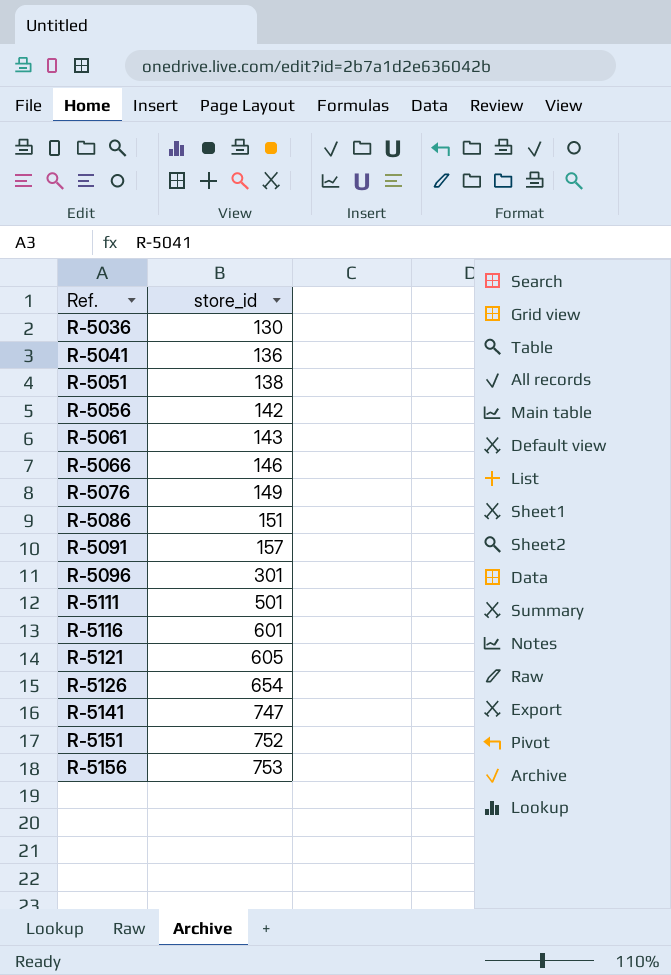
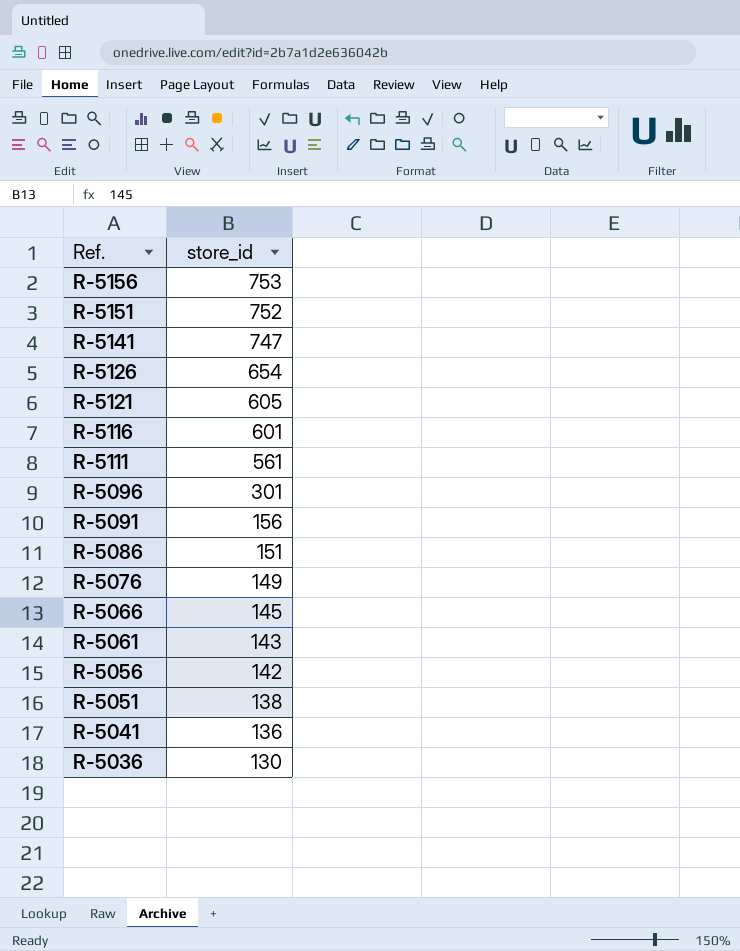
row order: Ref. ascending -> Ref. descending
R-5111 | store_id: 501 -> 561
R-5091 | store_id: 157 -> 156
R-5066 | store_id: 146 -> 145

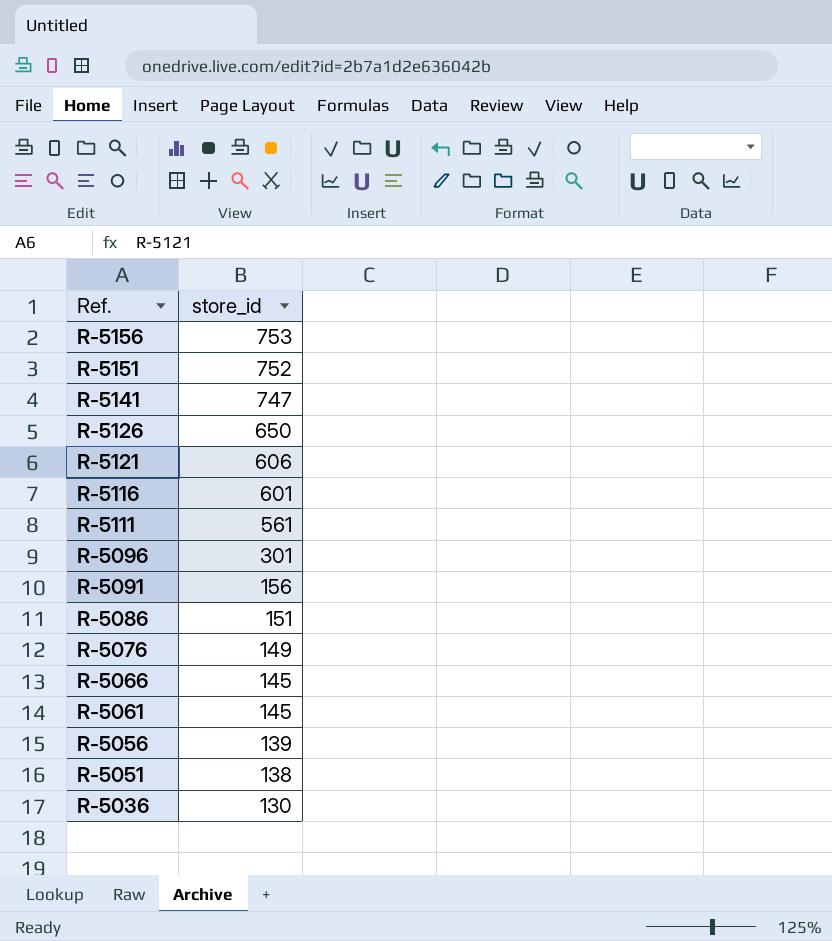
row R-5041: 136 -> none
R-5126 | store_id: 654 -> 650
R-5121 | store_id: 605 -> 606
R-5061 | store_id: 143 -> 145
R-5056 | store_id: 142 -> 139

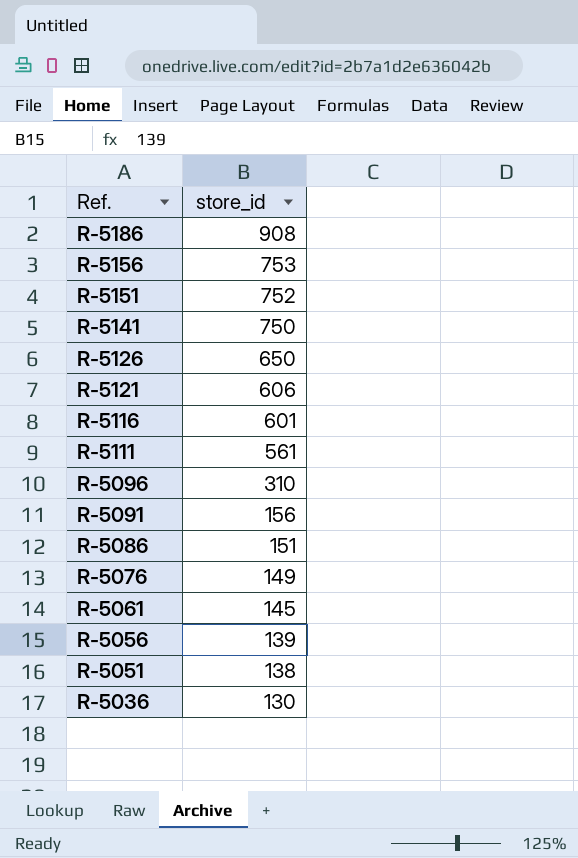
row R-5066: 145 -> none
row R-5186: none -> 908
R-5141 | store_id: 747 -> 750
R-5096 | store_id: 301 -> 310

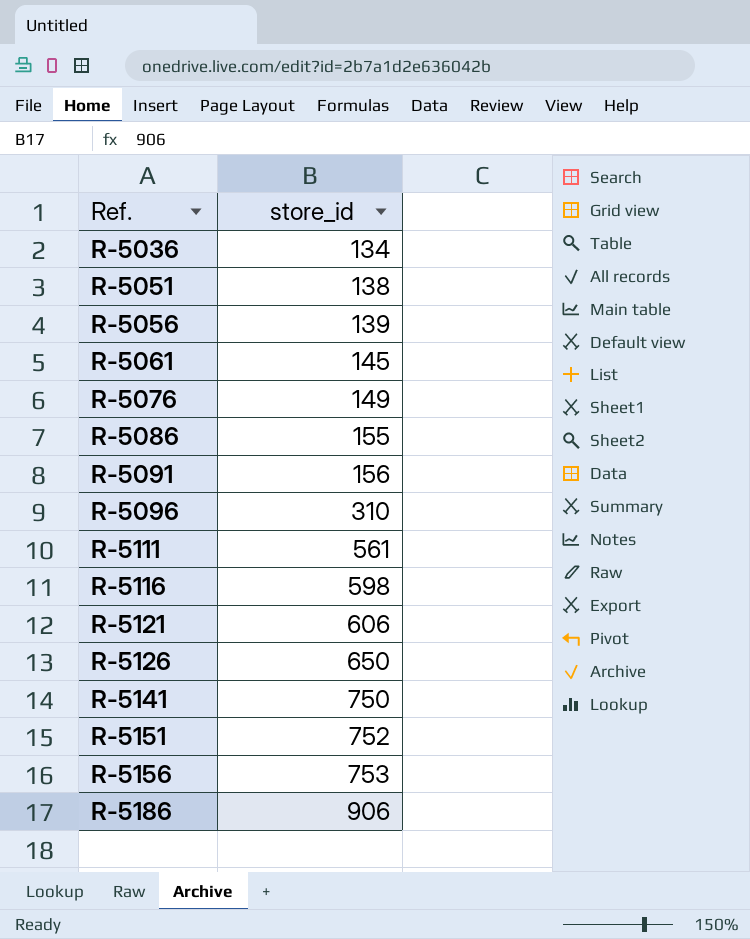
row order: Ref. descending -> Ref. ascending
R-5036 | store_id: 130 -> 134
R-5086 | store_id: 151 -> 155
R-5116 | store_id: 601 -> 598
R-5186 | store_id: 908 -> 906

